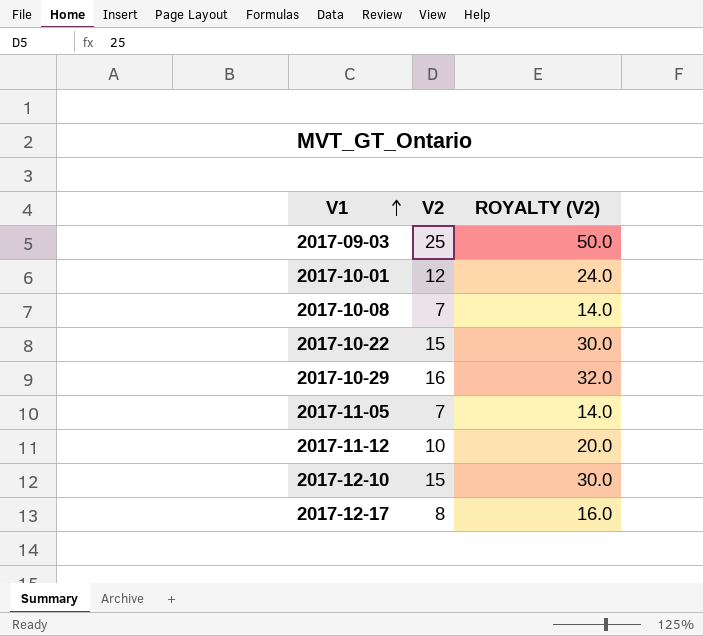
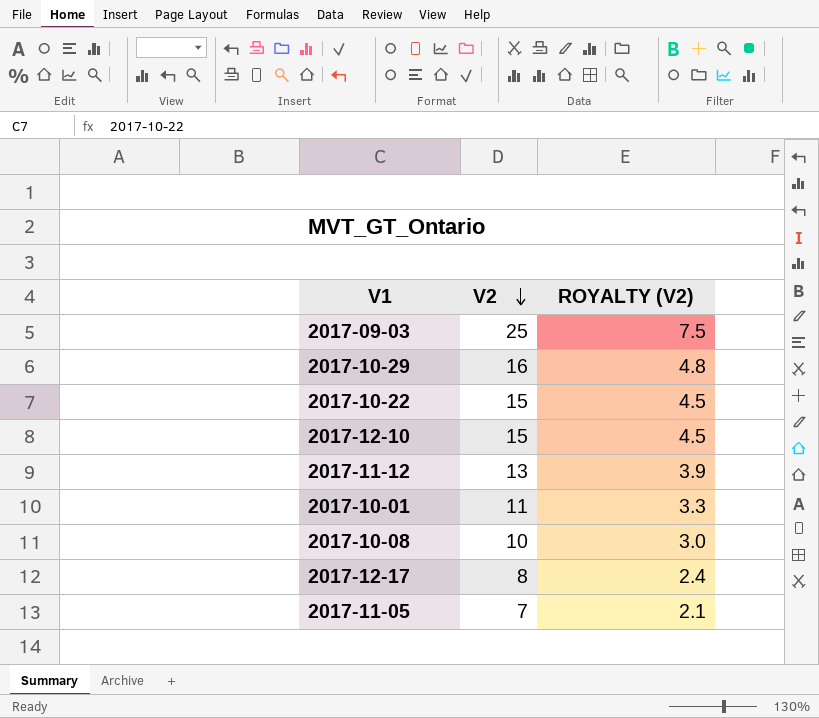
row order: V1 ascending -> V2 descending
column ROYALTY (V2) | formula: [V2] * 2 -> [V2] * 0.3
2017-11-12 | V2: 10 -> 13
2017-10-01 | V2: 12 -> 11
2017-10-08 | V2: 7 -> 10

